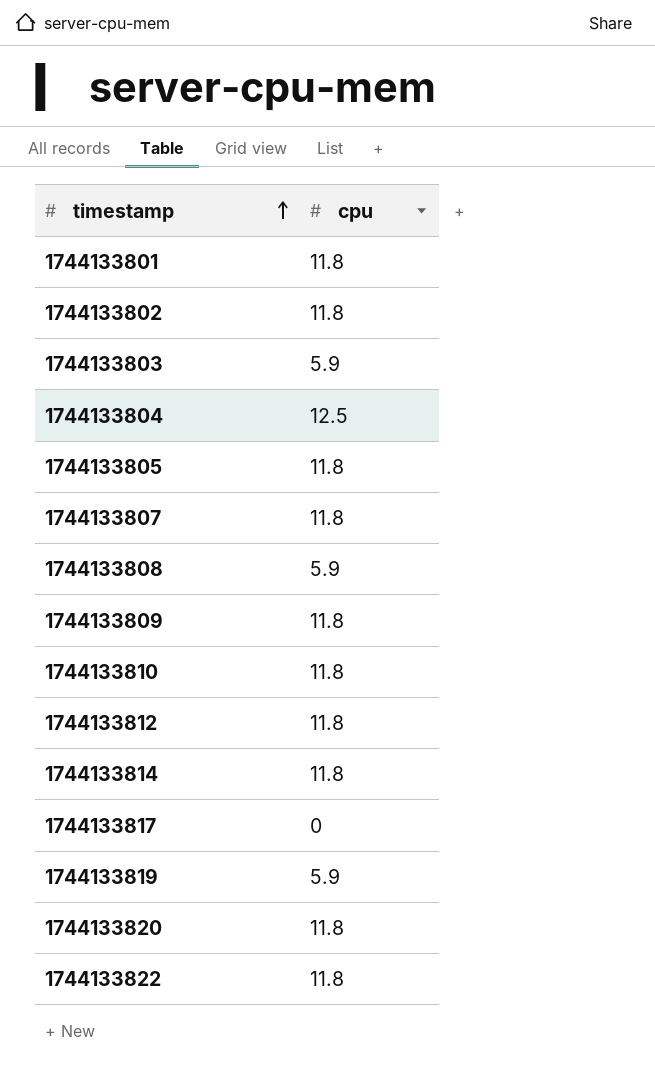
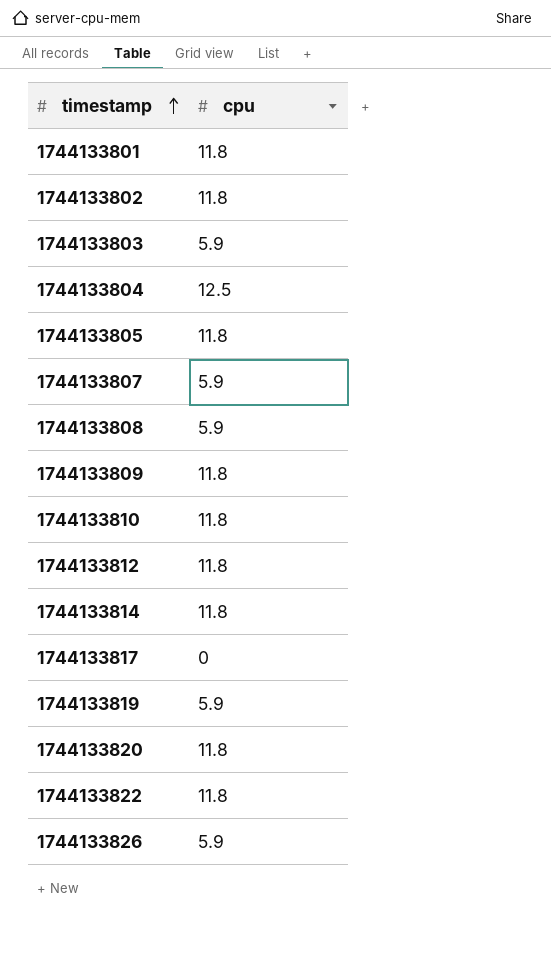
1744133807 | cpu: 11.8 -> 5.9
row 1744133826: none -> 5.9

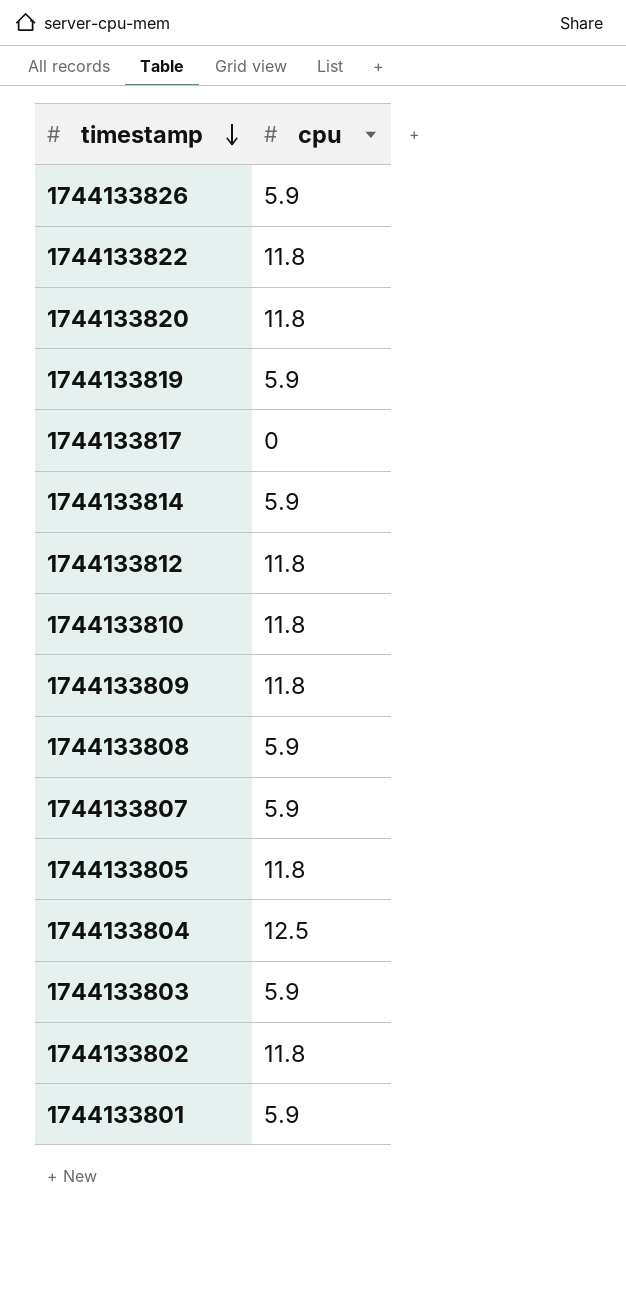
row order: timestamp ascending -> timestamp descending
1744133814 | cpu: 11.8 -> 5.9
1744133801 | cpu: 11.8 -> 5.9

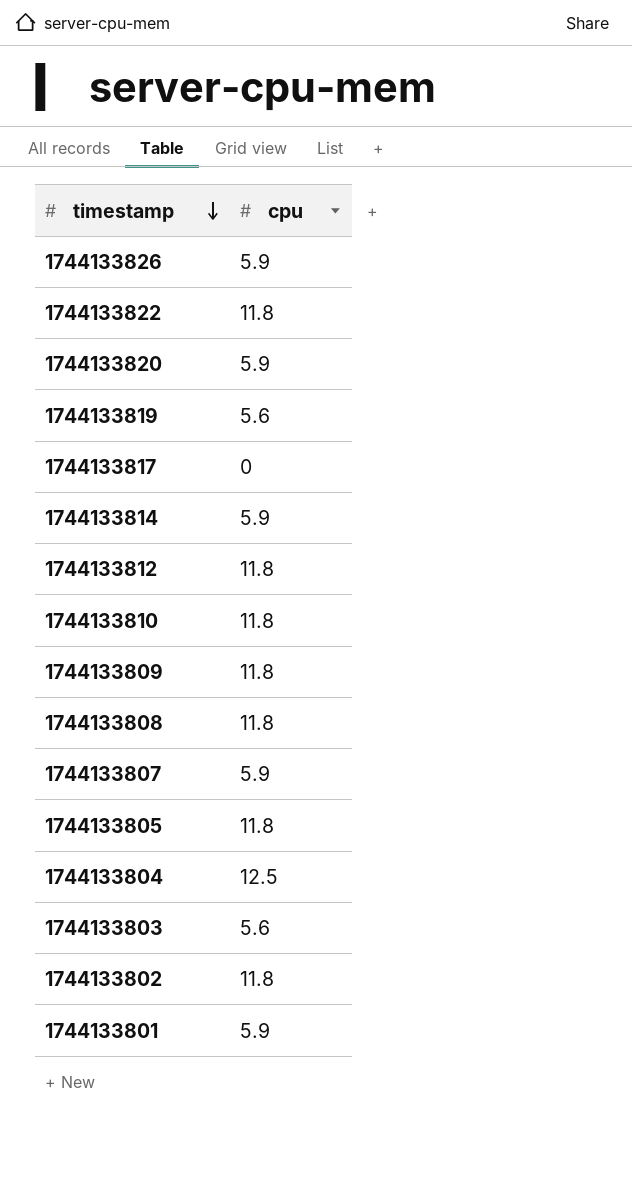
1744133820 | cpu: 11.8 -> 5.9
1744133819 | cpu: 5.9 -> 5.6
1744133808 | cpu: 5.9 -> 11.8
1744133803 | cpu: 5.9 -> 5.6

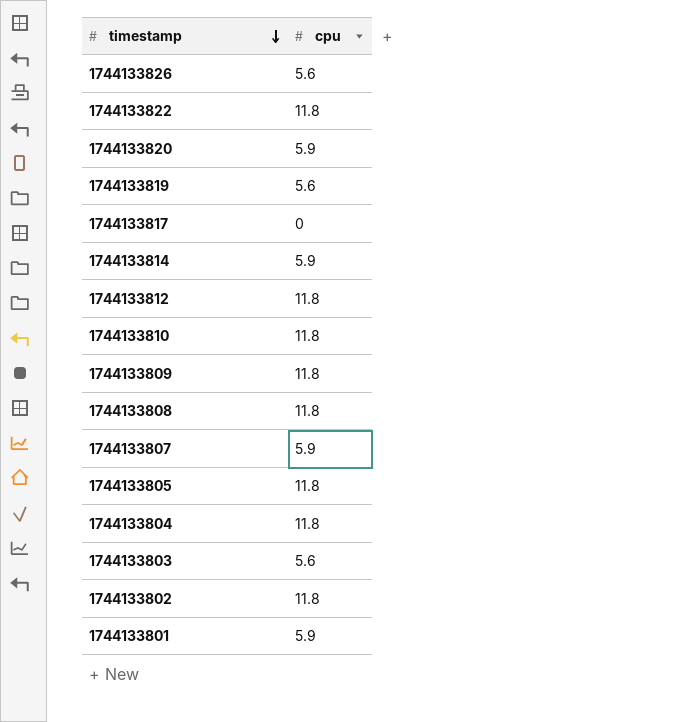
1744133826 | cpu: 5.9 -> 5.6
1744133804 | cpu: 12.5 -> 11.8

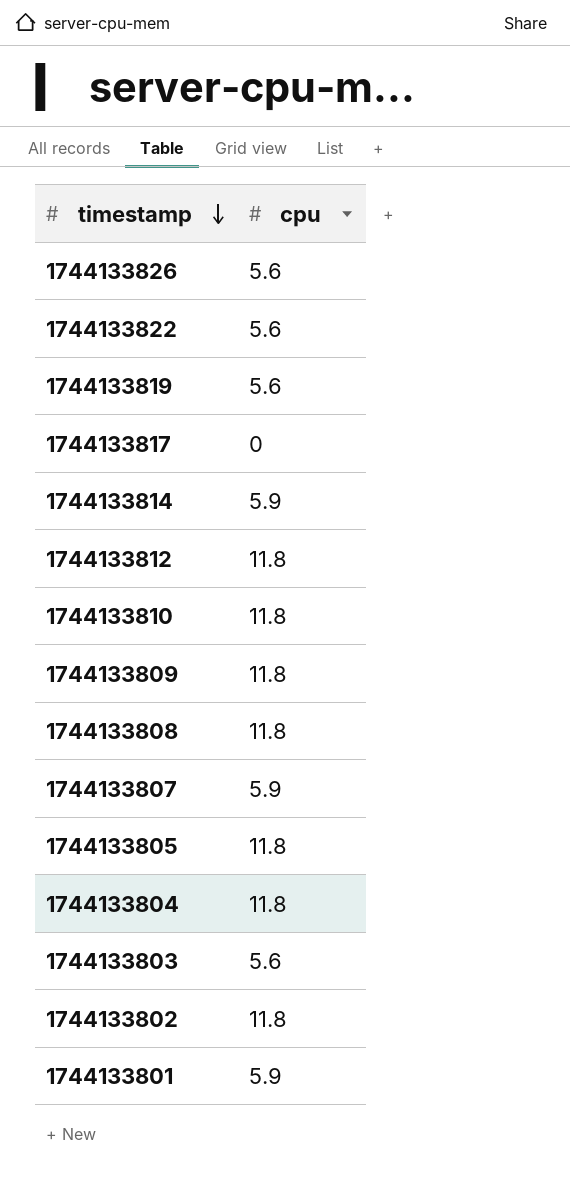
row 1744133820: 5.9 -> none
1744133822 | cpu: 11.8 -> 5.6

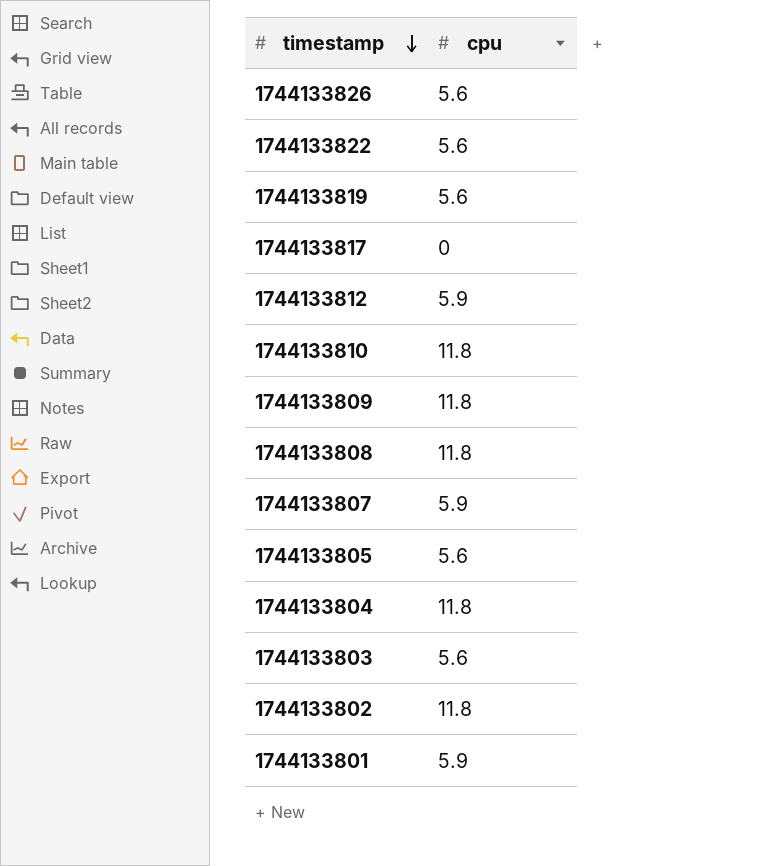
row 1744133814: 5.9 -> none
1744133812 | cpu: 11.8 -> 5.9
1744133805 | cpu: 11.8 -> 5.6

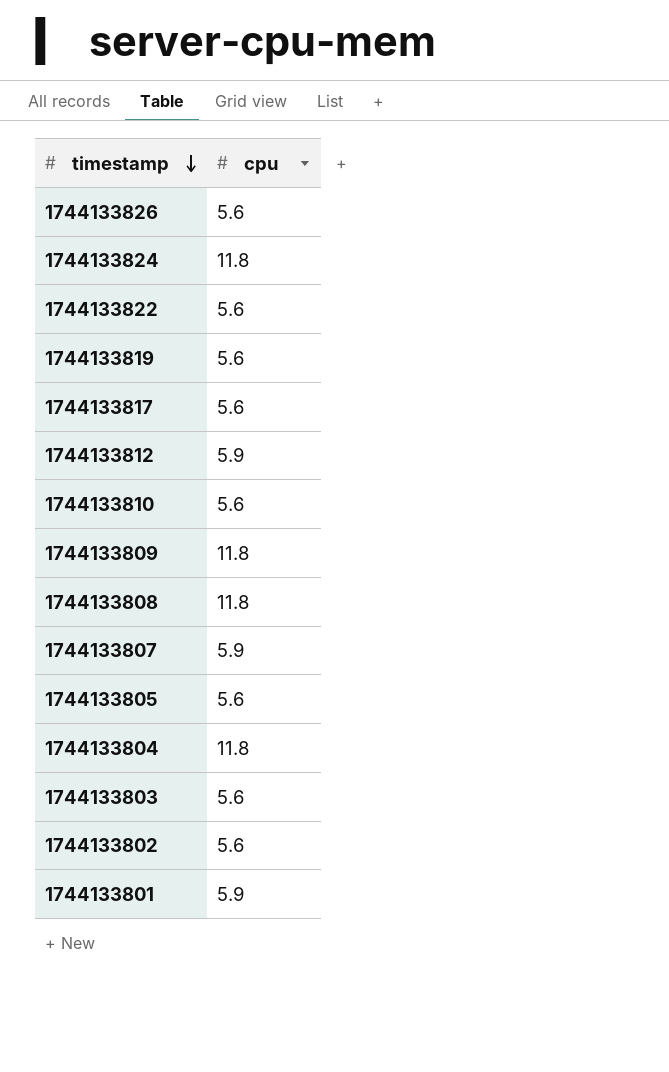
row 1744133824: none -> 11.8
1744133817 | cpu: 0 -> 5.6
1744133810 | cpu: 11.8 -> 5.6
1744133802 | cpu: 11.8 -> 5.6

